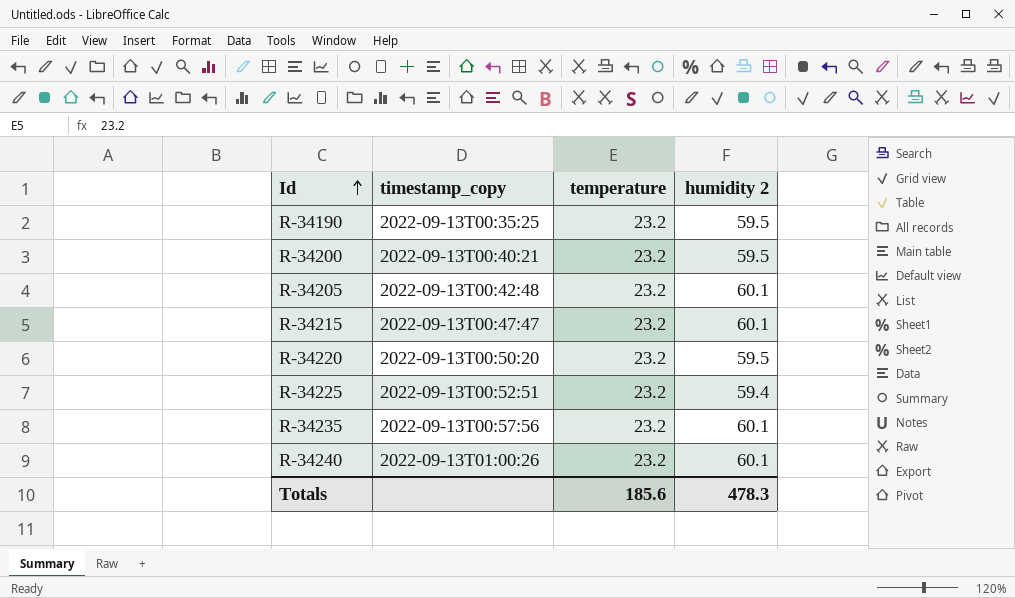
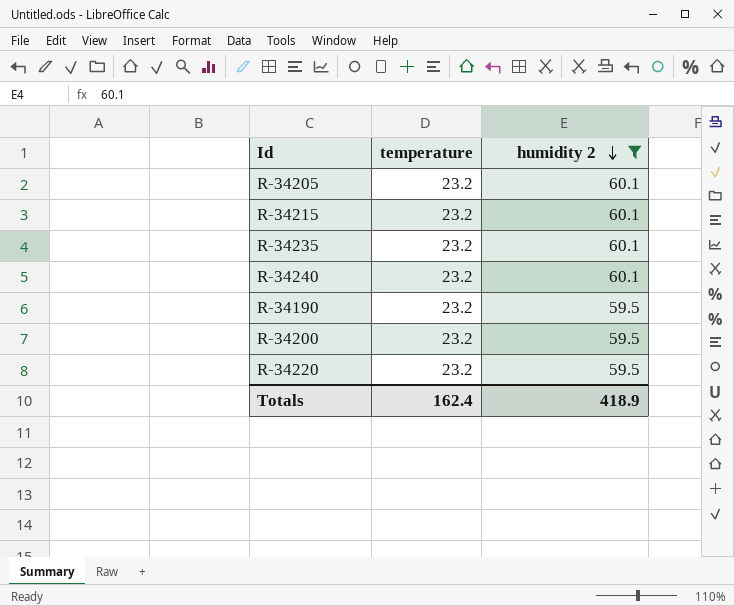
filter: none -> humidity 2 != 59.4
row order: Id ascending -> humidity 2 descending
column timestamp_copy | position: 2 -> none
Totals | temperature: 185.6 -> 162.4
Totals | humidity 2: 478.3 -> 418.9

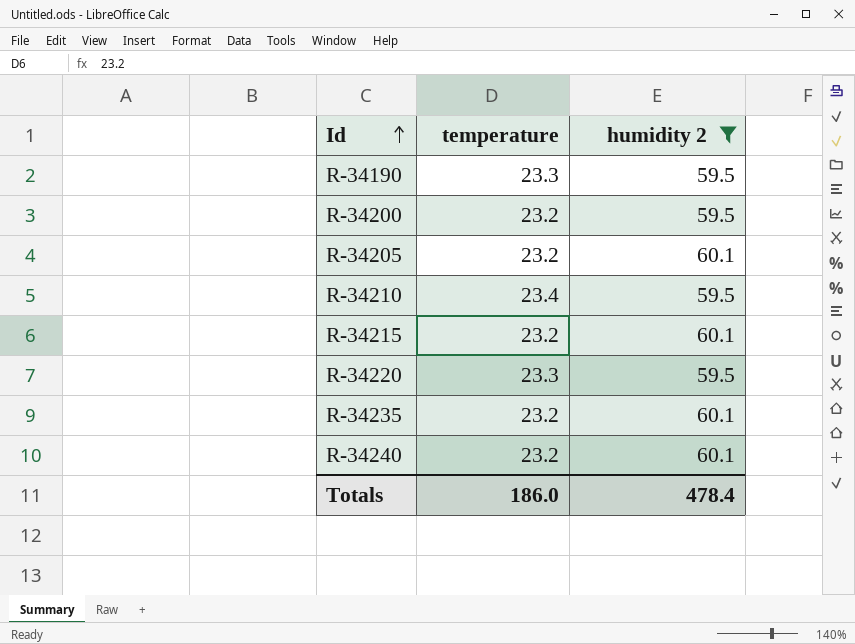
row order: humidity 2 descending -> Id ascending
R-34190 | temperature: 23.2 -> 23.3
row R-34210: none -> 23.4 | 59.5
R-34220 | temperature: 23.2 -> 23.3
Totals | temperature: 162.4 -> 186.0
Totals | humidity 2: 418.9 -> 478.4

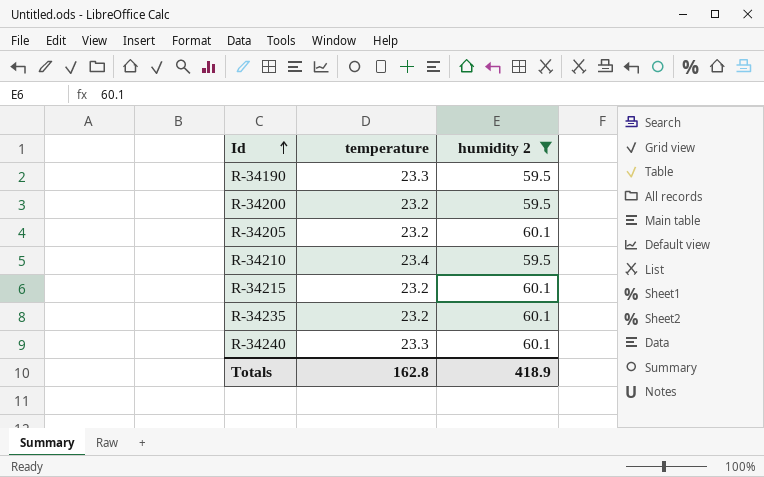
row R-34220: 23.3 | 59.5 -> none
R-34240 | temperature: 23.2 -> 23.3
Totals | temperature: 186.0 -> 162.8
Totals | humidity 2: 478.4 -> 418.9

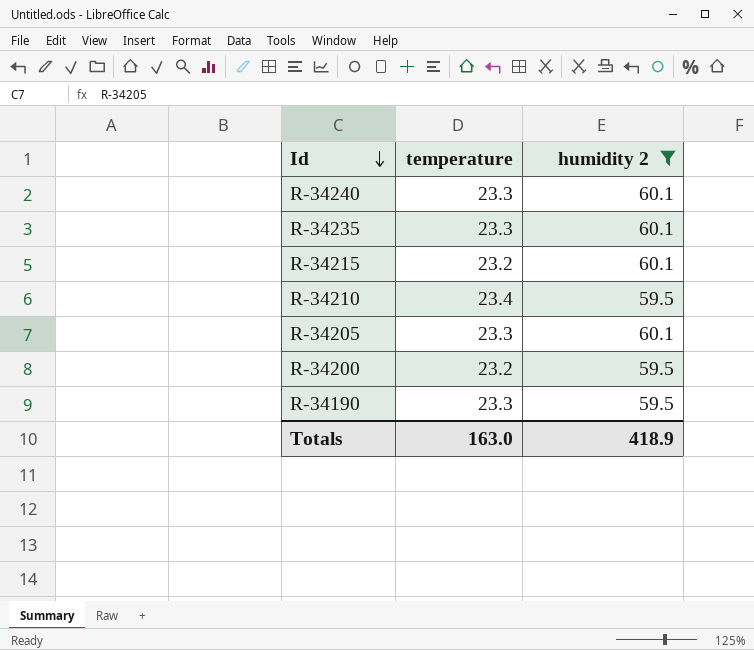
row order: Id ascending -> Id descending
R-34235 | temperature: 23.2 -> 23.3
R-34205 | temperature: 23.2 -> 23.3
Totals | temperature: 162.8 -> 163.0

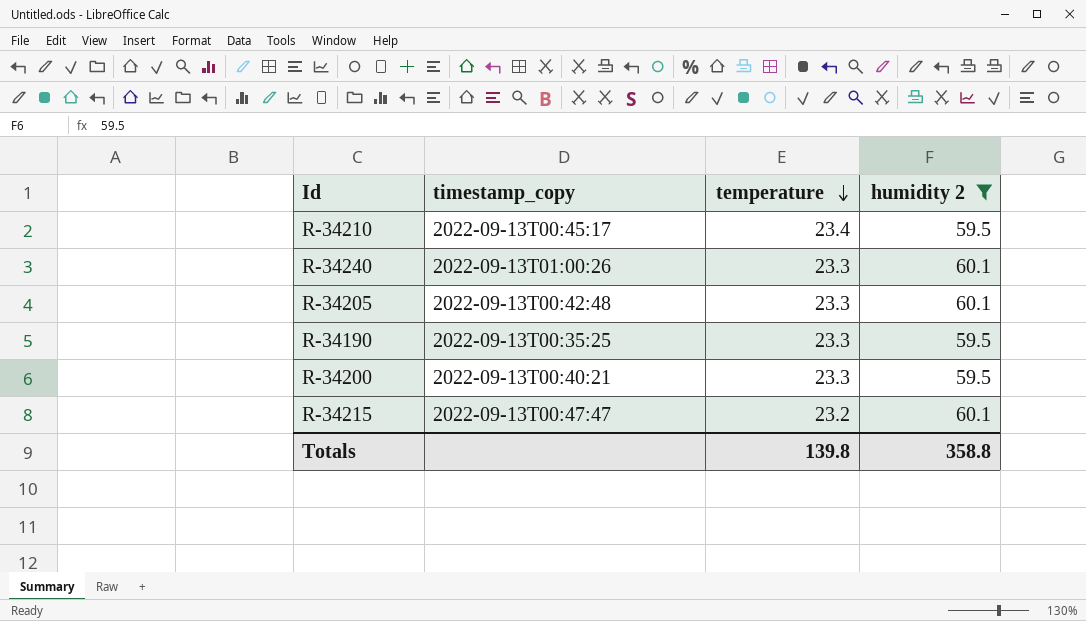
row order: Id descending -> temperature descending
column timestamp_copy | position: none -> 2
row R-34235: 23.3 | 60.1 -> none
R-34200 | temperature: 23.2 -> 23.3
Totals | temperature: 163.0 -> 139.8
Totals | humidity 2: 418.9 -> 358.8

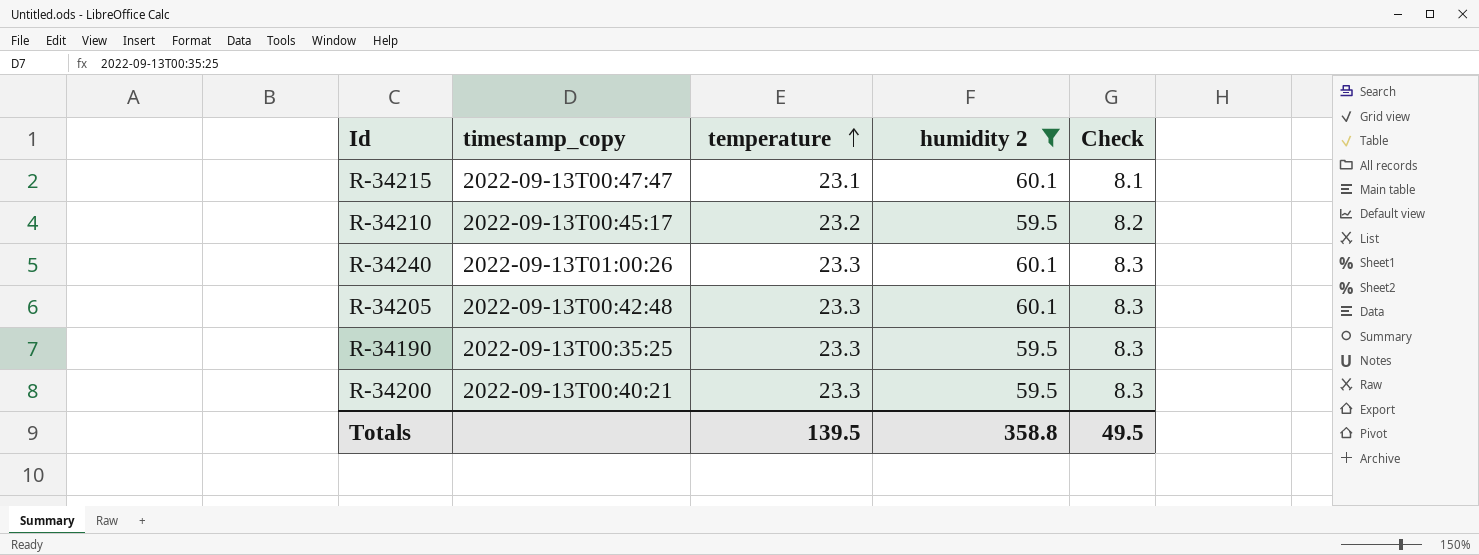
row order: temperature descending -> temperature ascending
column Check | formula: none -> [temperature] - 15
R-34215 | temperature: 23.2 -> 23.1
R-34210 | temperature: 23.4 -> 23.2
Totals | temperature: 139.8 -> 139.5

